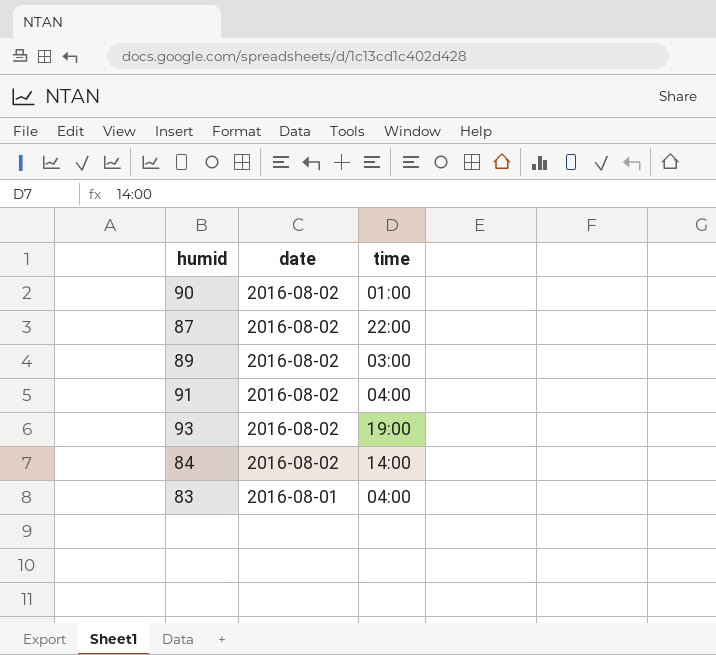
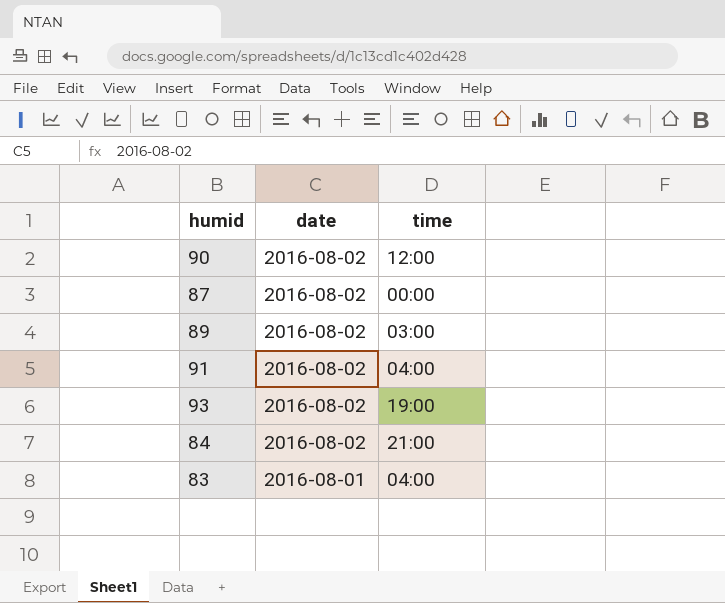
90 | time: 01:00 -> 12:00
87 | time: 22:00 -> 00:00
84 | time: 14:00 -> 21:00

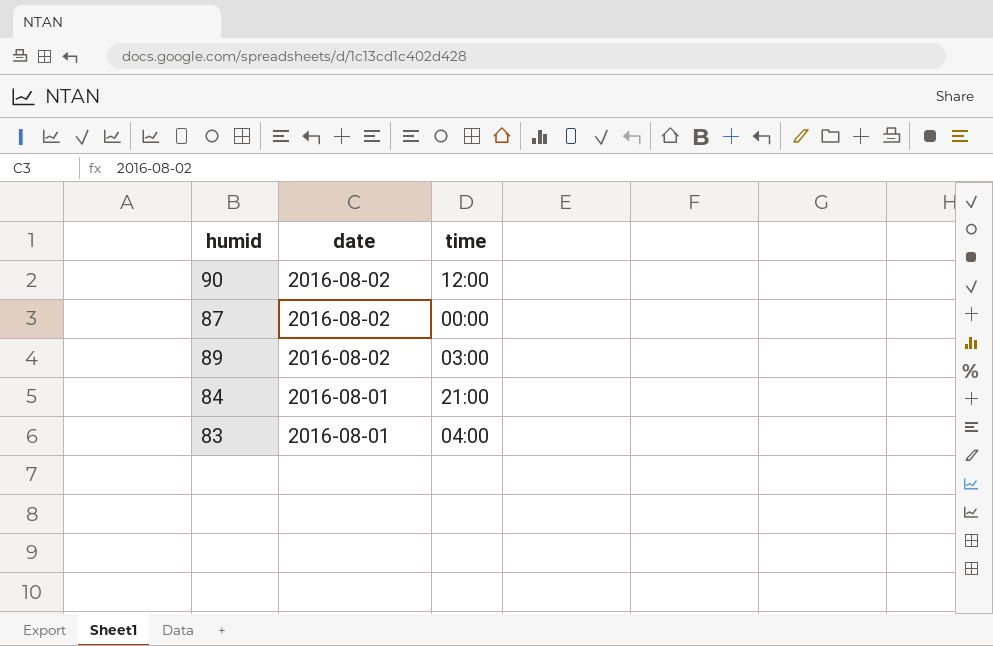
row 91: 2016-08-02 | 04:00 -> none
row 93: 2016-08-02 | 19:00 -> none
84 | date: 2016-08-02 -> 2016-08-01

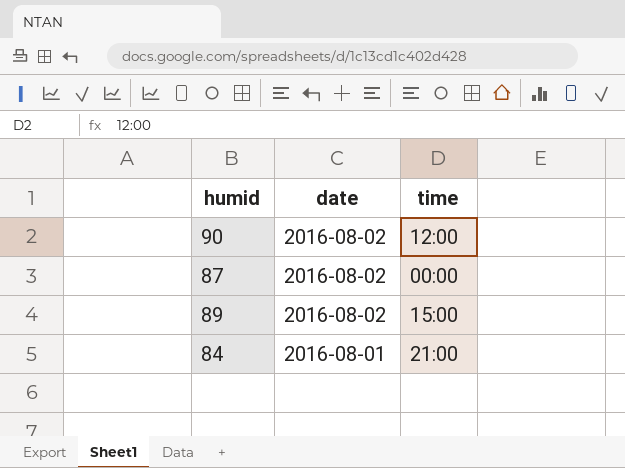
row 83: 2016-08-01 | 04:00 -> none
89 | time: 03:00 -> 15:00

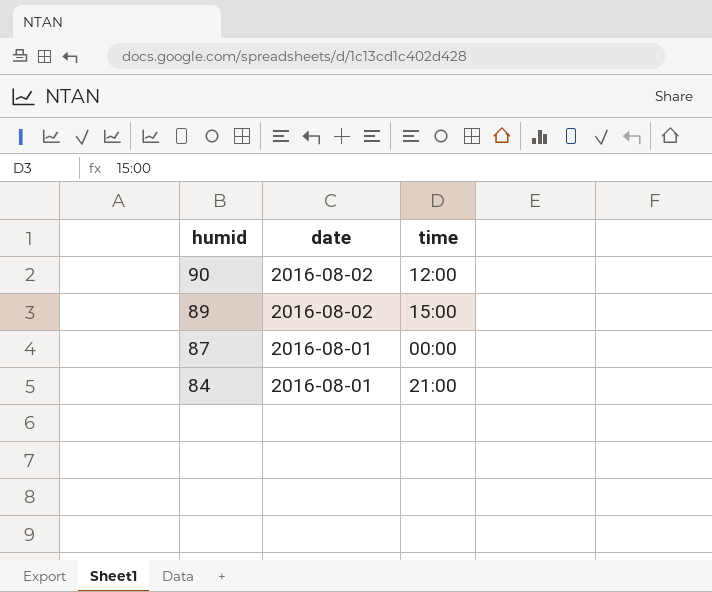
row order: date descending -> humid descending
87 | date: 2016-08-02 -> 2016-08-01

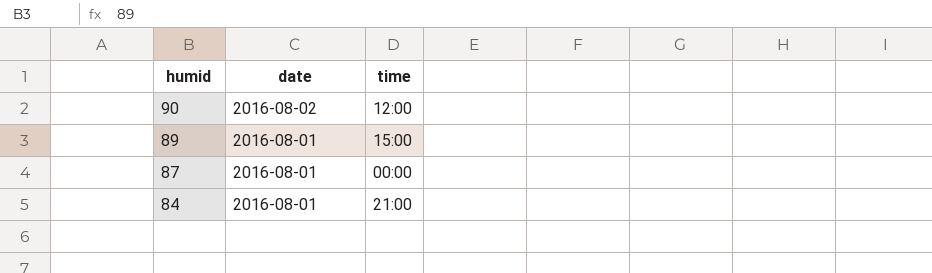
89 | date: 2016-08-02 -> 2016-08-01

